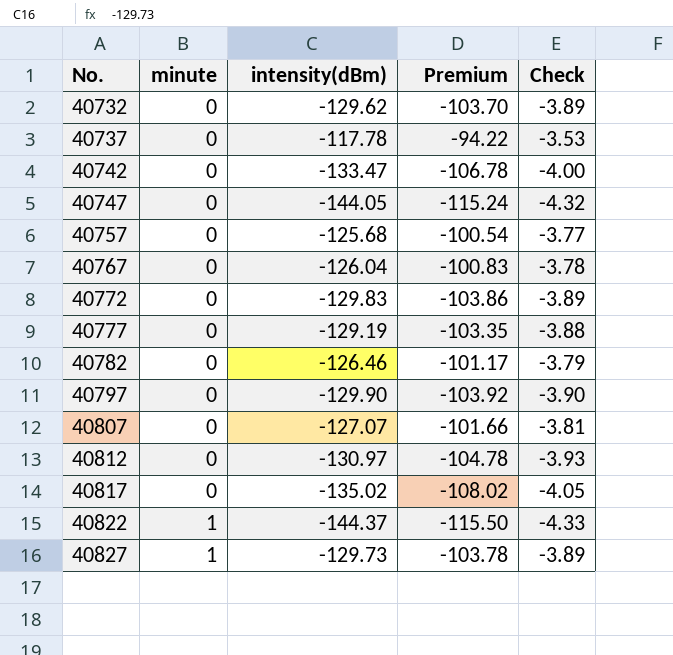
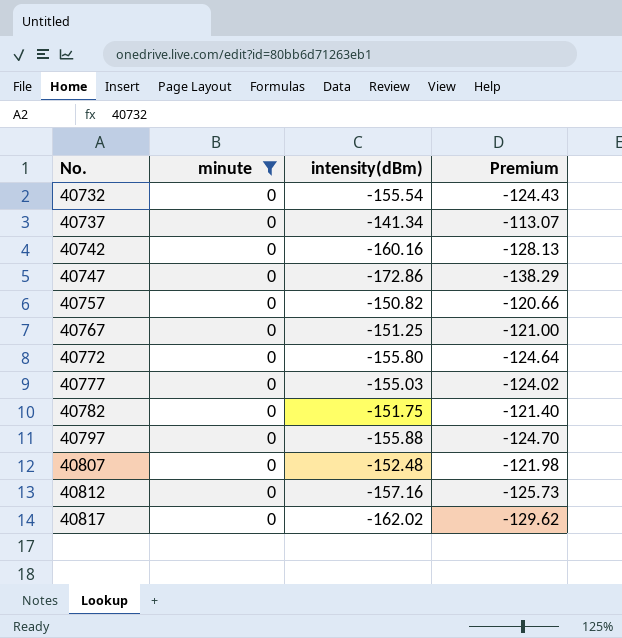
filter: none -> minute = 0
column Check | formula: [intensity(dBm)] * 0.03 -> none
40732 | intensity(dBm): -129.62 -> -155.54
40732 | Premium: -103.70 -> -124.43
40737 | intensity(dBm): -117.78 -> -141.34
40737 | Premium: -94.22 -> -113.07
40742 | intensity(dBm): -133.47 -> -160.16
40742 | Premium: -106.78 -> -128.13
40747 | intensity(dBm): -144.05 -> -172.86
40747 | Premium: -115.24 -> -138.29
40757 | intensity(dBm): -125.68 -> -150.82
40757 | Premium: -100.54 -> -120.66
40767 | intensity(dBm): -126.04 -> -151.25
40767 | Premium: -100.83 -> -121.00
40772 | intensity(dBm): -129.83 -> -155.80
40772 | Premium: -103.86 -> -124.64
40777 | intensity(dBm): -129.19 -> -155.03
40777 | Premium: -103.35 -> -124.02
40782 | intensity(dBm): -126.46 -> -151.75
40782 | Premium: -101.17 -> -121.40
40797 | intensity(dBm): -129.90 -> -155.88
40797 | Premium: -103.92 -> -124.70
40807 | intensity(dBm): -127.07 -> -152.48
40807 | Premium: -101.66 -> -121.98
40812 | intensity(dBm): -130.97 -> -157.16
40812 | Premium: -104.78 -> -125.73
40817 | intensity(dBm): -135.02 -> -162.02
40817 | Premium: -108.02 -> -129.62

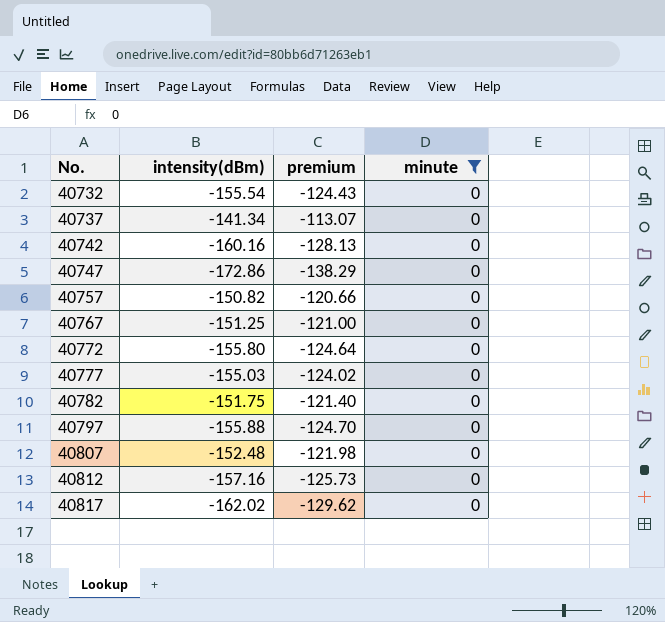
column name: Premium -> premium
column minute | position: 2 -> 4

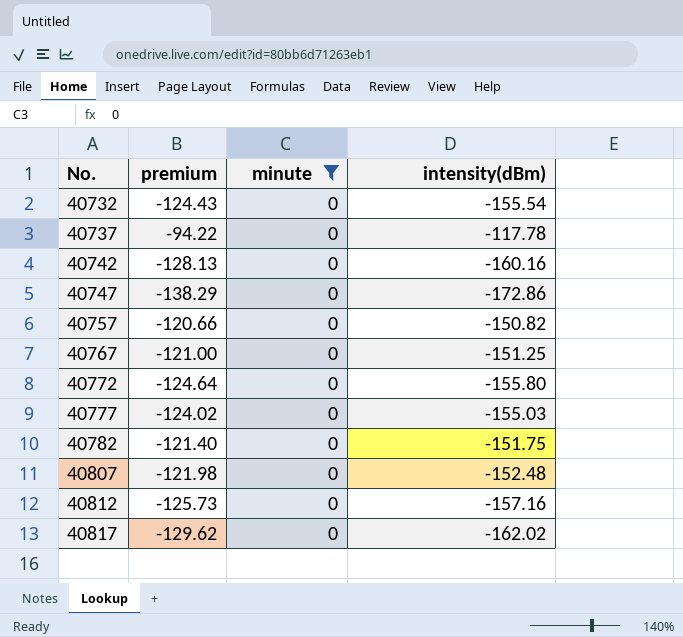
column intensity(dBm) | position: 2 -> 4
row 40797: -155.88 | -124.70 | 0 -> none
40737 | premium: -113.07 -> -94.22
40737 | intensity(dBm): -141.34 -> -117.78

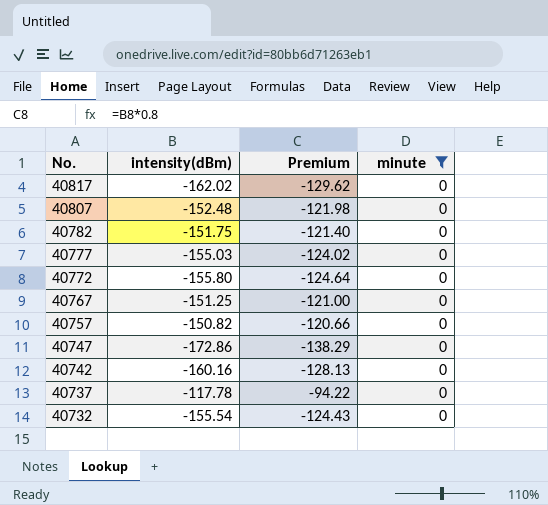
row order: No. ascending -> No. descending
column intensity(dBm) | position: 4 -> 2
column name: premium -> Premium
row 40812: -125.73 | 0 | -157.16 -> none

